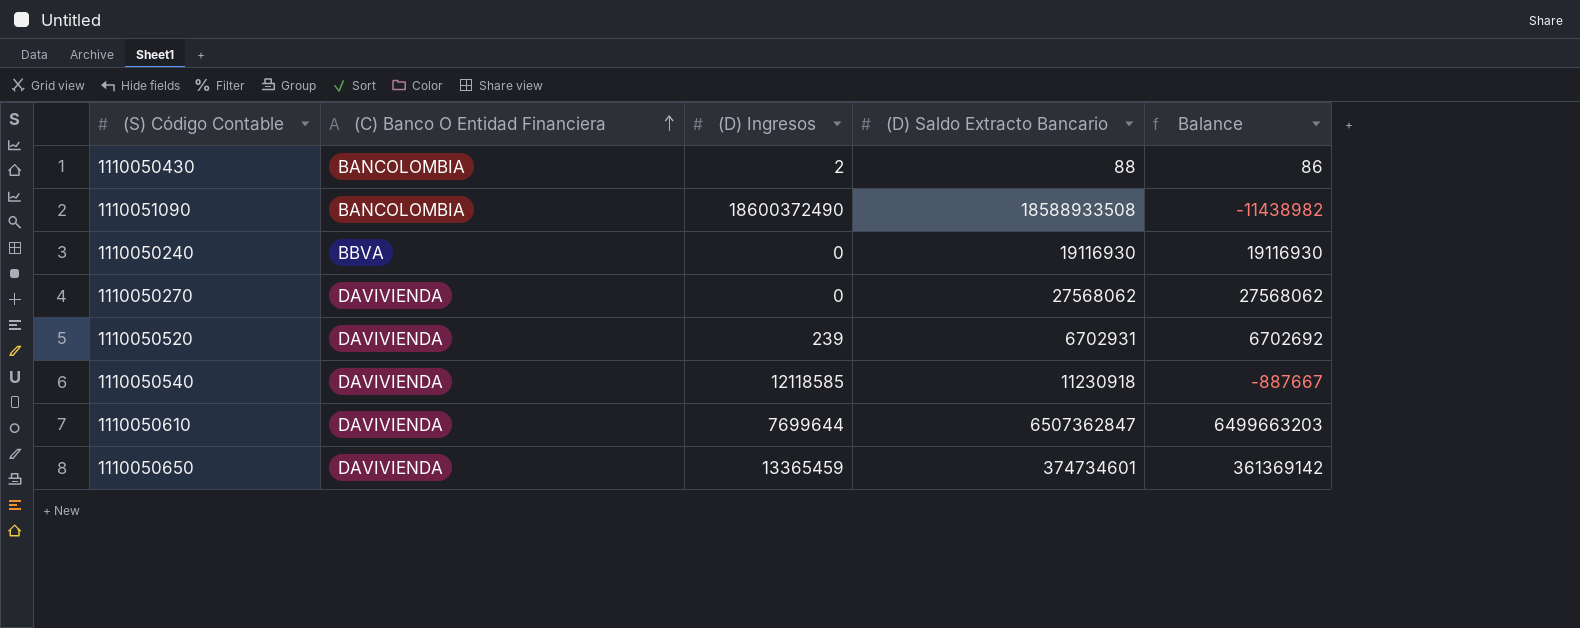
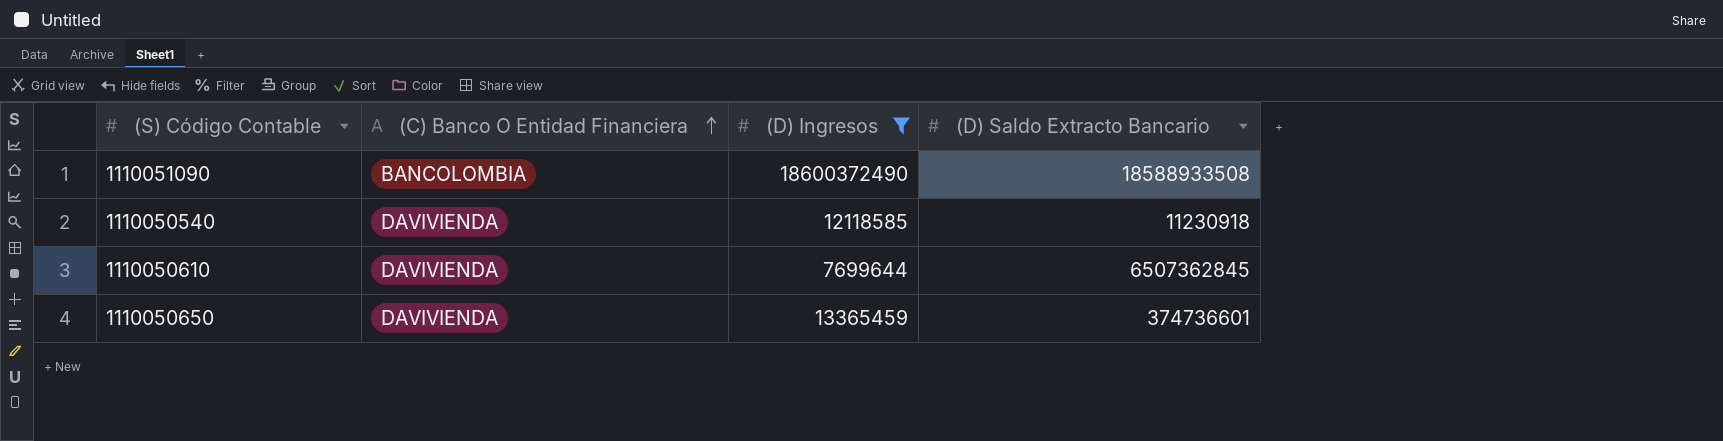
filter: none -> (D) Ingresos >= 7699644
column Balance | formula: [(D) Saldo Extracto Bancario] - [(D) Ingresos] -> none
1110050610 | (D) Saldo Extracto Bancario: 6507362847 -> 6507362845
1110050650 | (D) Saldo Extracto Bancario: 374734601 -> 374736601

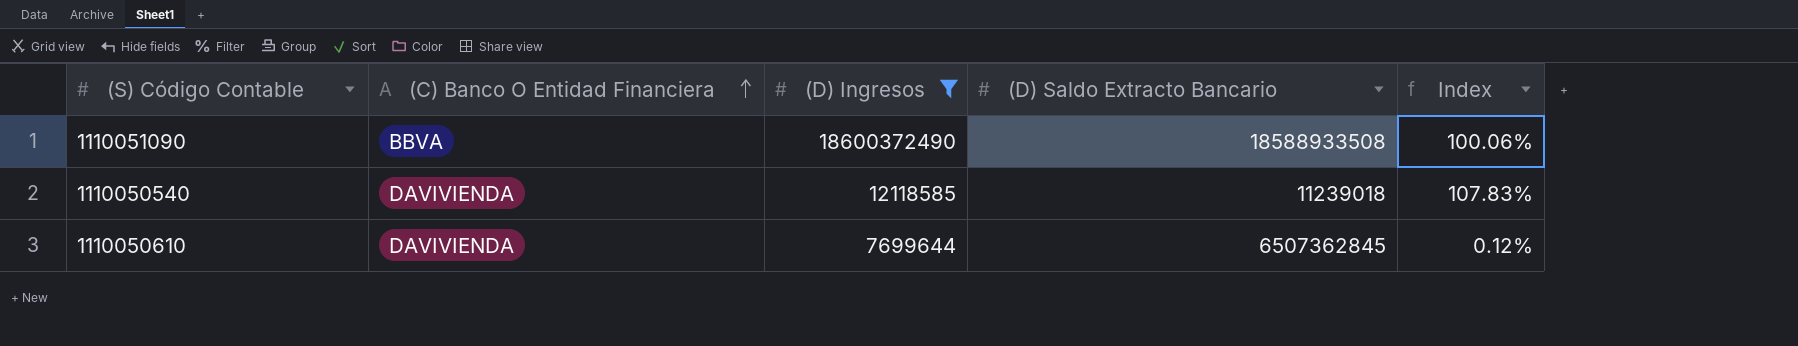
column Index | formula: none -> [(D) Ingresos] / [(D) Saldo Extracto Bancario]
row 1110050650: DAVIVIENDA | 13365459 | 374736601 -> none
1110051090 | (C) Banco O Entidad Financiera: BANCOLOMBIA -> BBVA
1110050540 | (D) Saldo Extracto Bancario: 11230918 -> 11239018

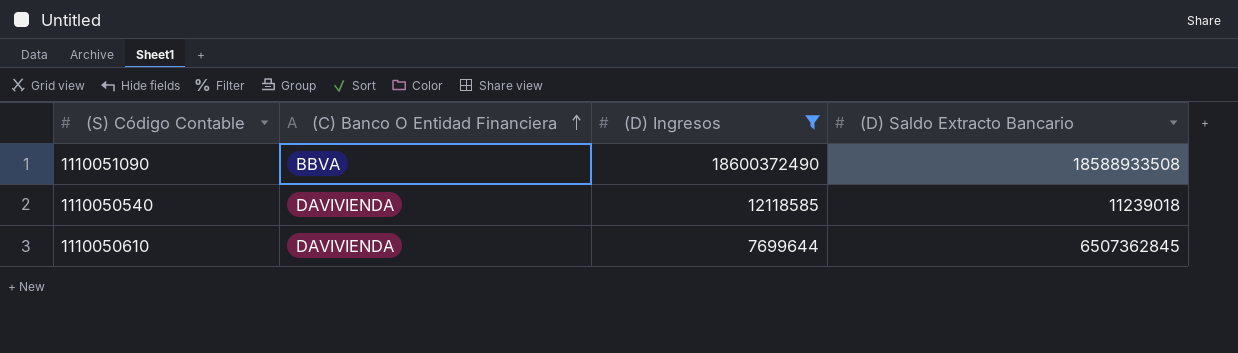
column Index | formula: [(D) Ingresos] / [(D) Saldo Extracto Bancario] -> none

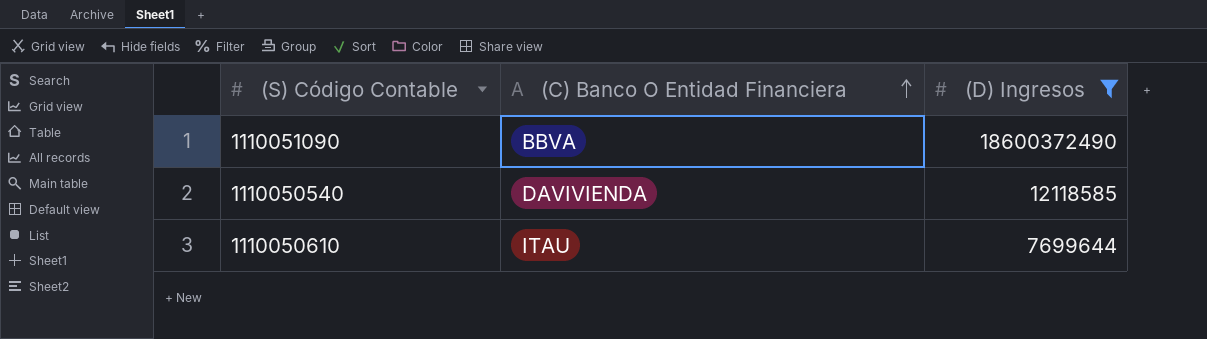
column (D) Saldo Extracto Bancario | position: 4 -> none
1110050610 | (C) Banco O Entidad Financiera: DAVIVIENDA -> ITAU

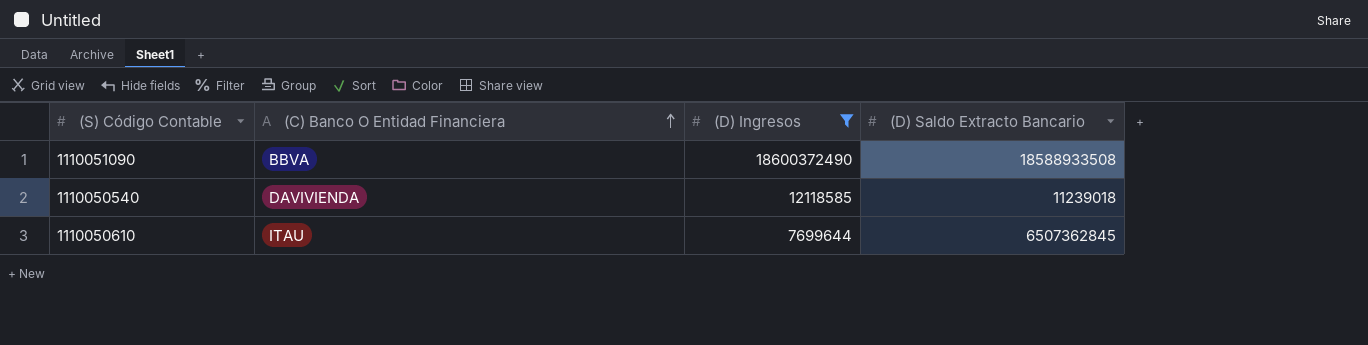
column (D) Saldo Extracto Bancario | position: none -> 4

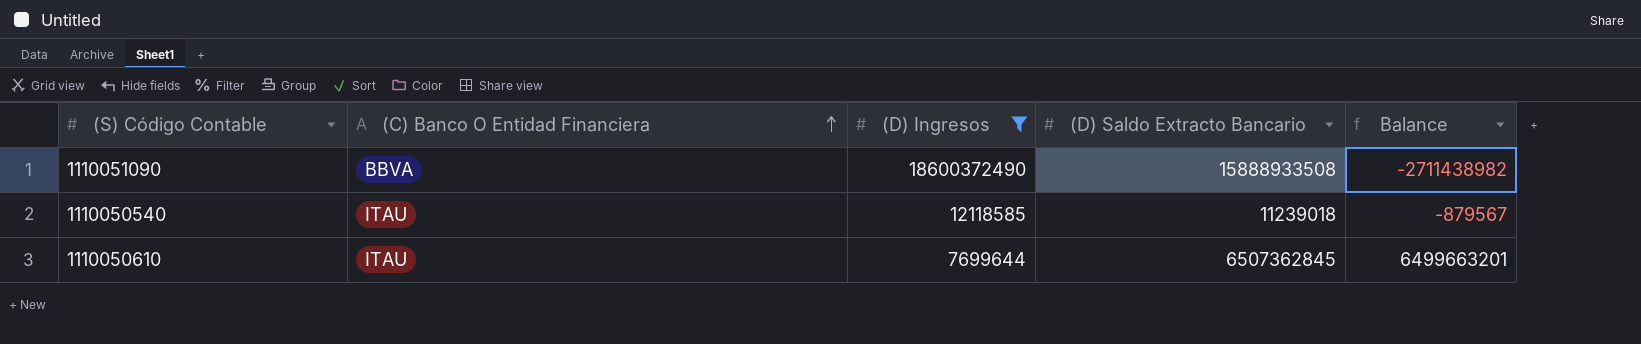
column Balance | formula: none -> [(D) Saldo Extracto Bancario] - [(D) Ingresos]
1110051090 | (D) Saldo Extracto Bancario: 18588933508 -> 15888933508
1110050540 | (C) Banco O Entidad Financiera: DAVIVIENDA -> ITAU

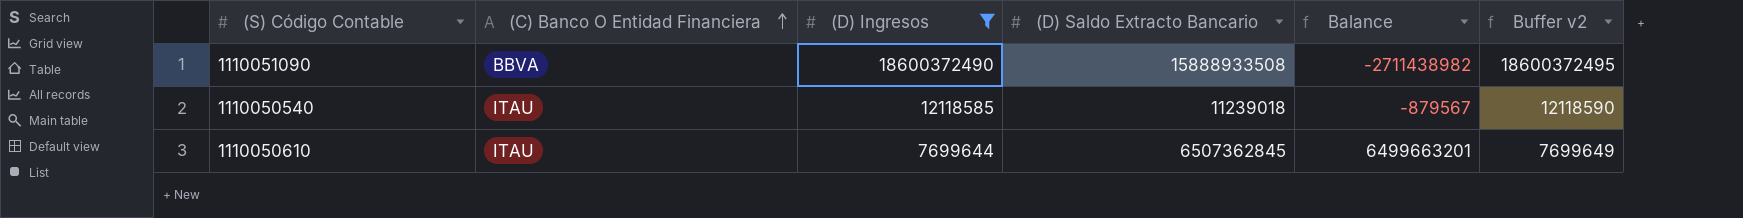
column Buffer v2 | formula: none -> [(D) Ingresos] + 5

